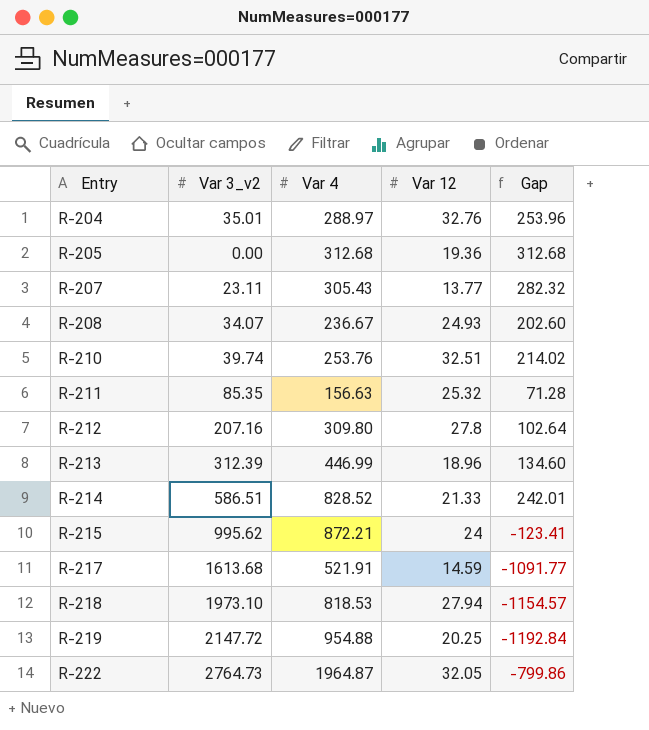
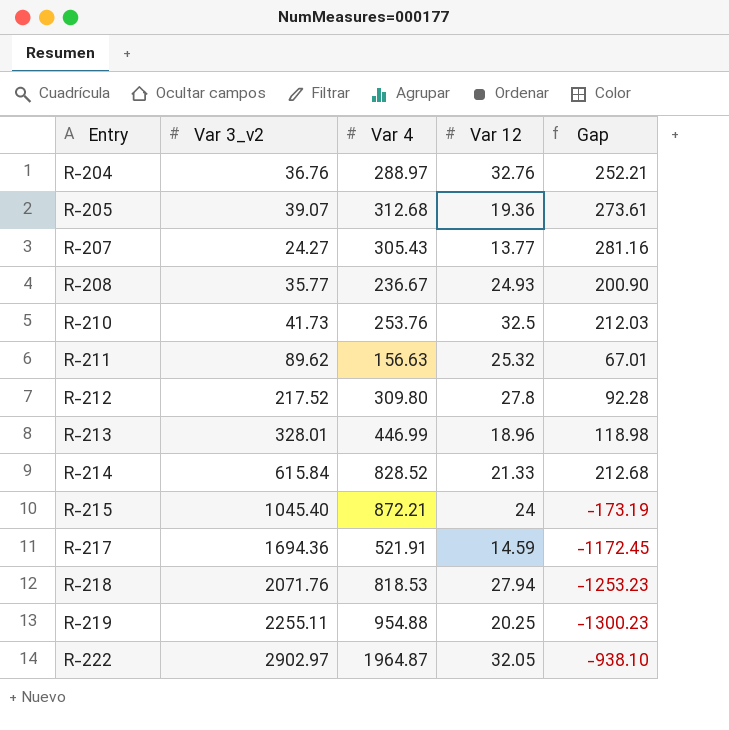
R-204 | Var 3_v2: 35.01 -> 36.76
R-204 | Gap: 253.96 -> 252.21
R-205 | Var 3_v2: 0.00 -> 39.07
R-205 | Gap: 312.68 -> 273.61
R-207 | Var 3_v2: 23.11 -> 24.27
R-207 | Gap: 282.32 -> 281.16
R-208 | Var 3_v2: 34.07 -> 35.77
R-208 | Gap: 202.60 -> 200.90
R-210 | Var 3_v2: 39.74 -> 41.73
R-210 | Var 12: 32.51 -> 32.5
R-210 | Gap: 214.02 -> 212.03
R-211 | Var 3_v2: 85.35 -> 89.62
R-211 | Gap: 71.28 -> 67.01
R-212 | Var 3_v2: 207.16 -> 217.52
R-212 | Gap: 102.64 -> 92.28
R-213 | Var 3_v2: 312.39 -> 328.01
R-213 | Gap: 134.60 -> 118.98
R-214 | Var 3_v2: 586.51 -> 615.84
R-214 | Gap: 242.01 -> 212.68
R-215 | Var 3_v2: 995.62 -> 1045.40
R-215 | Gap: -123.41 -> -173.19
R-217 | Var 3_v2: 1613.68 -> 1694.36
R-217 | Gap: -1091.77 -> -1172.45
R-218 | Var 3_v2: 1973.10 -> 2071.76
R-218 | Gap: -1154.57 -> -1253.23
R-219 | Var 3_v2: 2147.72 -> 2255.11
R-219 | Gap: -1192.84 -> -1300.23
R-222 | Var 3_v2: 2764.73 -> 2902.97
R-222 | Gap: -799.86 -> -938.10

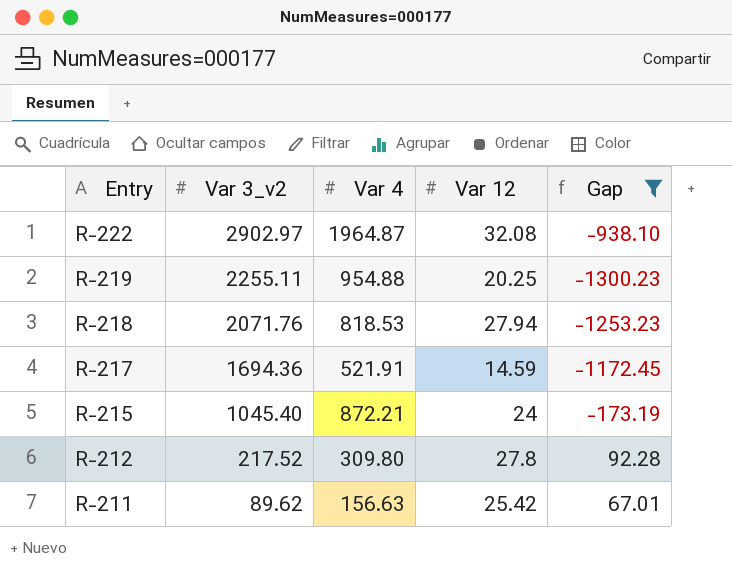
filter: none -> Gap <= 92.28
row order: Entry ascending -> Entry descending
R-222 | Var 12: 32.05 -> 32.08
R-211 | Var 12: 25.32 -> 25.42

